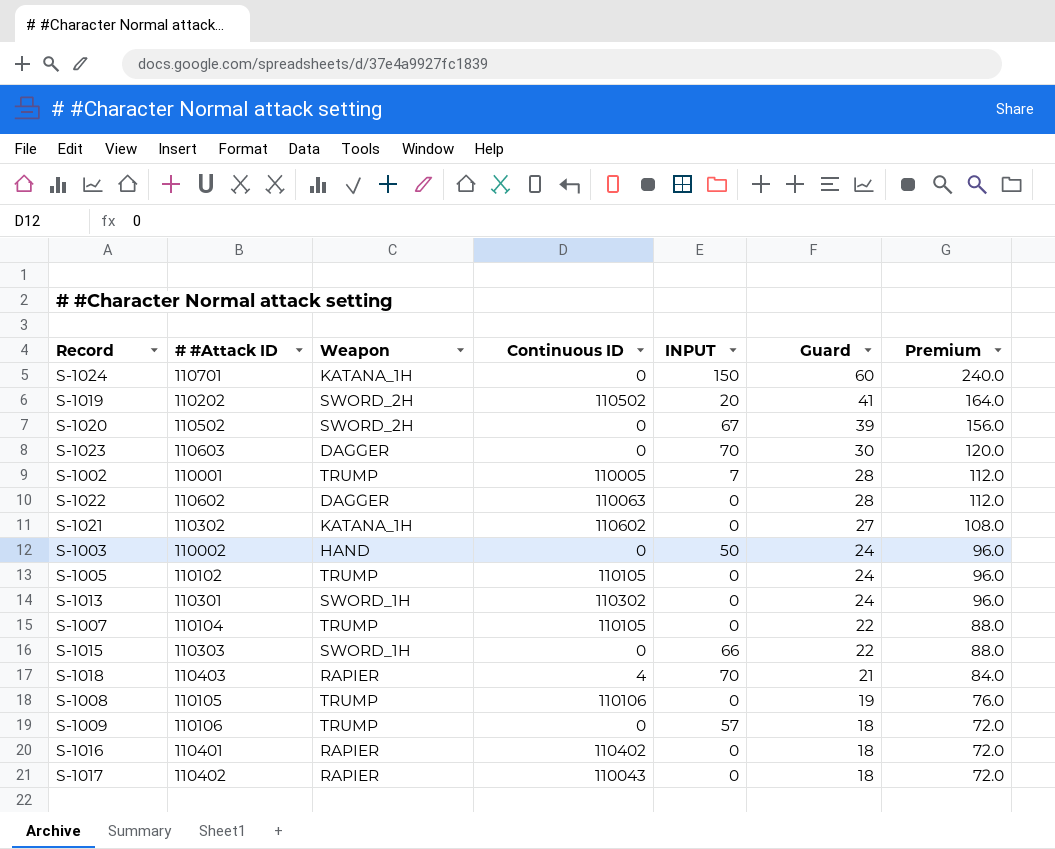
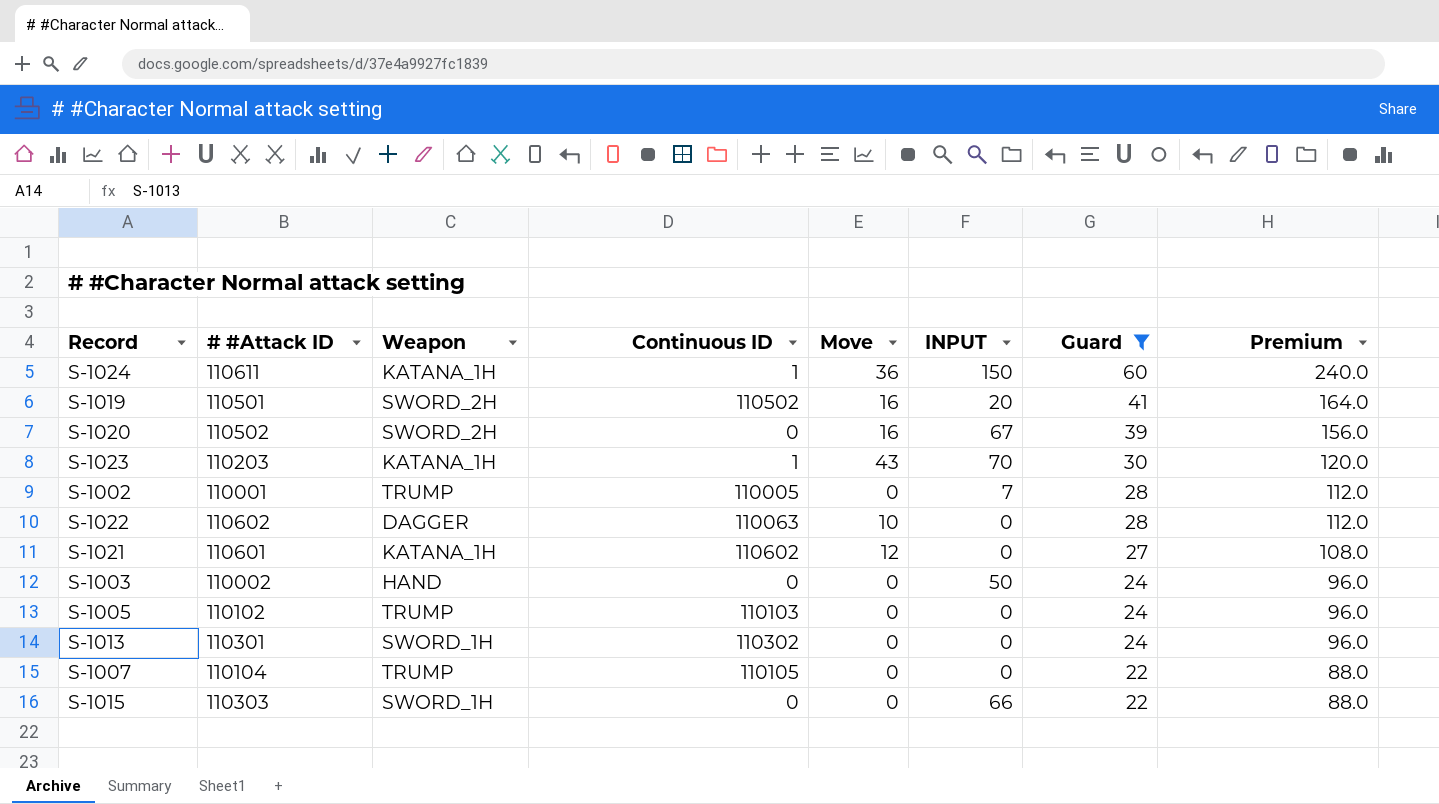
filter: none -> Guard >= 22
column Move | position: none -> 5
S-1024 | # #Attack ID: 110701 -> 110611
S-1024 | Continuous ID: 0 -> 1
S-1019 | # #Attack ID: 110202 -> 110501
S-1023 | # #Attack ID: 110603 -> 110203
S-1023 | Weapon: DAGGER -> KATANA_1H
S-1023 | Continuous ID: 0 -> 1
S-1021 | # #Attack ID: 110302 -> 110601
S-1005 | Continuous ID: 110105 -> 110103

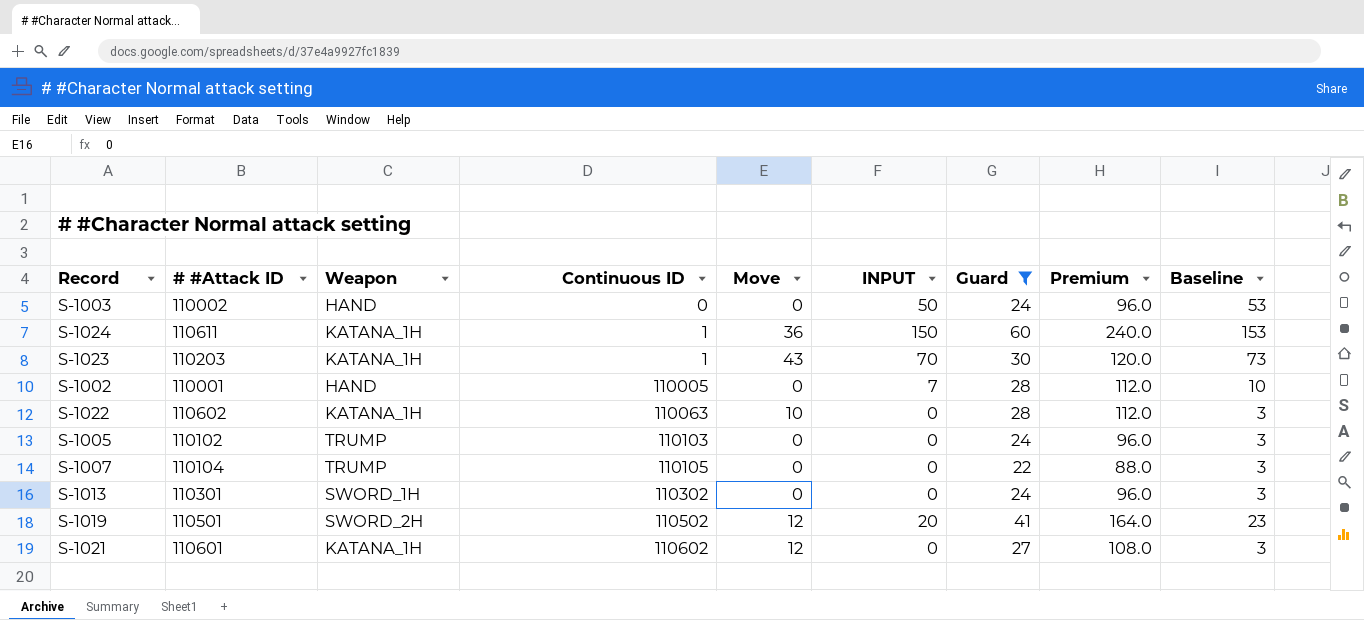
row order: Guard descending -> Continuous ID ascending
column Baseline | formula: none -> [INPUT] + 3
row S-1020: 110502 | SWORD_2H | 0 | 16 | 67 | 39 | 156.0 -> none
row S-1015: 110303 | SWORD_1H | 0 | 0 | 66 | 22 | 88.0 -> none
S-1002 | Weapon: TRUMP -> HAND
S-1022 | Weapon: DAGGER -> KATANA_1H
S-1019 | Move: 16 -> 12

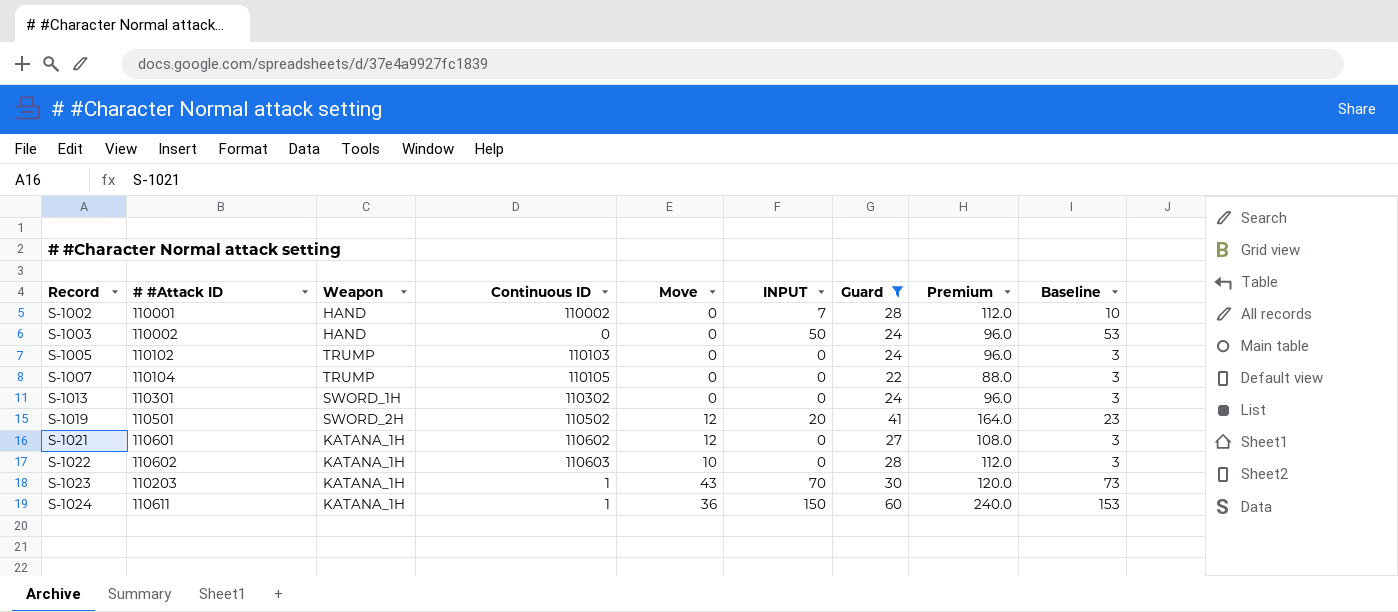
row order: Continuous ID ascending -> Record ascending
S-1002 | Continuous ID: 110005 -> 110002
S-1022 | Continuous ID: 110063 -> 110603

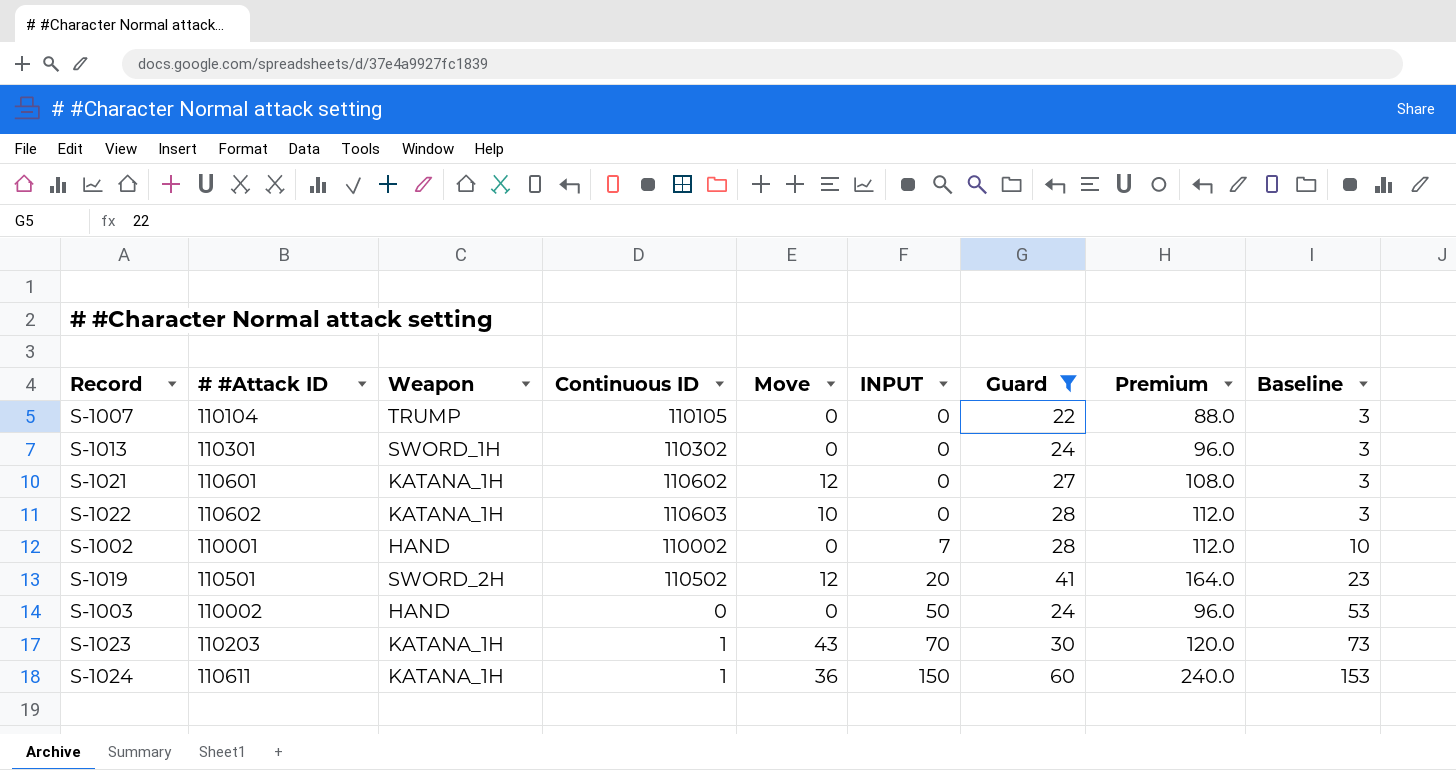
row order: Record ascending -> INPUT ascending
row S-1005: 110102 | TRUMP | 110103 | 0 | 0 | 24 | 96.0 | 3 -> none

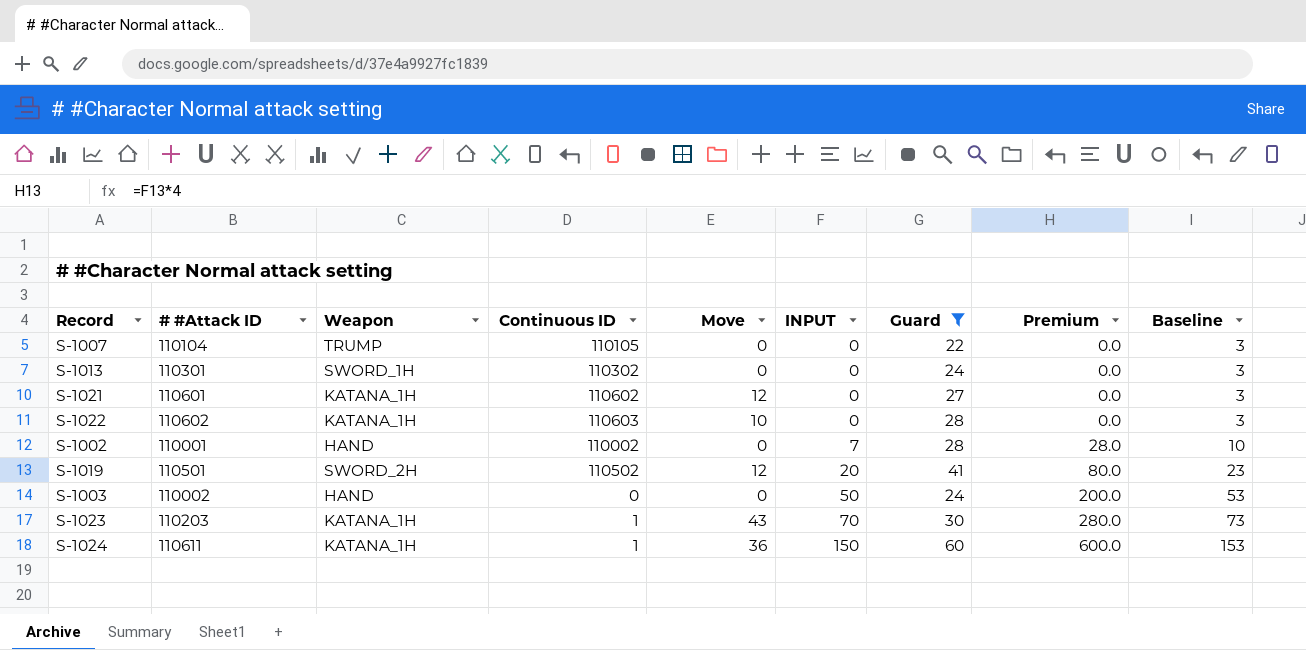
column Premium | formula: [Guard] * 4 -> [INPUT] * 4

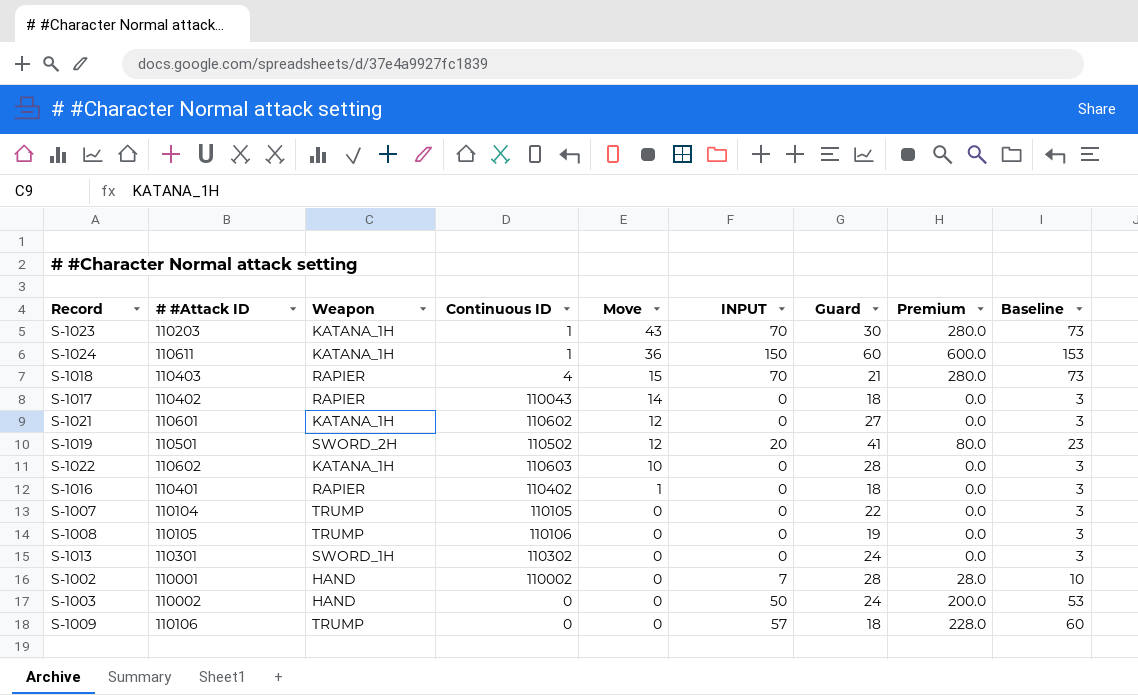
filter: Guard >= 22 -> none
row order: INPUT ascending -> Move descending

